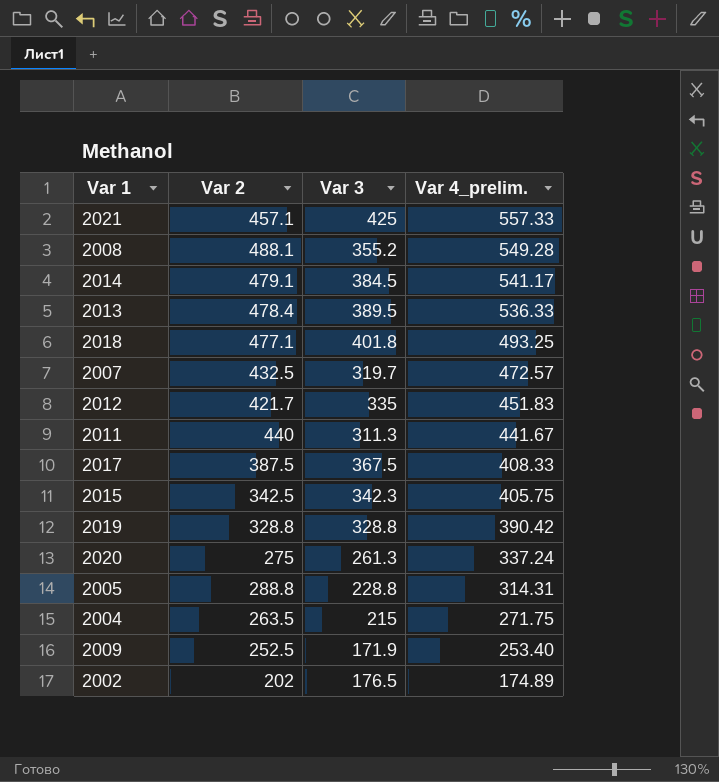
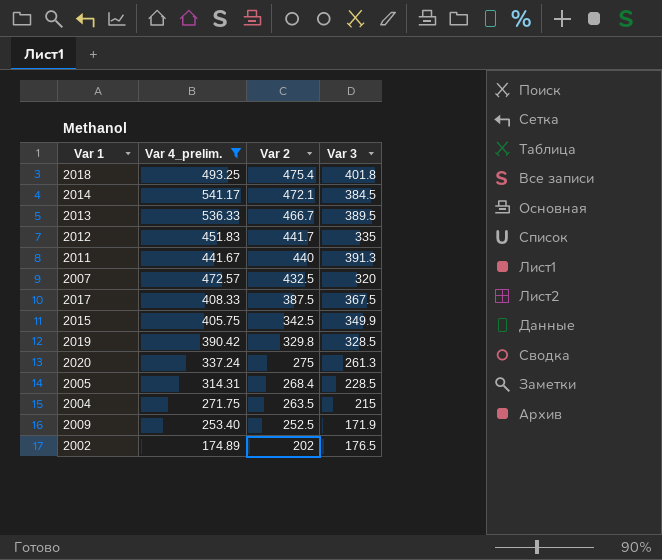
filter: none -> Var 4_prelim. <= 541.17
row order: Var 4_prelim. descending -> Var 2 descending
column Var 4_prelim. | position: 4 -> 2
2018 | Var 2: 477.1 -> 475.4
2014 | Var 2: 479.1 -> 472.1
2013 | Var 2: 478.4 -> 466.7
2012 | Var 2: 421.7 -> 441.7
2011 | Var 3: 311.3 -> 391.3
2007 | Var 3: 319.7 -> 320
2015 | Var 3: 342.3 -> 349.9
2019 | Var 2: 328.8 -> 329.8
2019 | Var 3: 328.8 -> 328.5
2005 | Var 2: 288.8 -> 268.4
2005 | Var 3: 228.8 -> 228.5

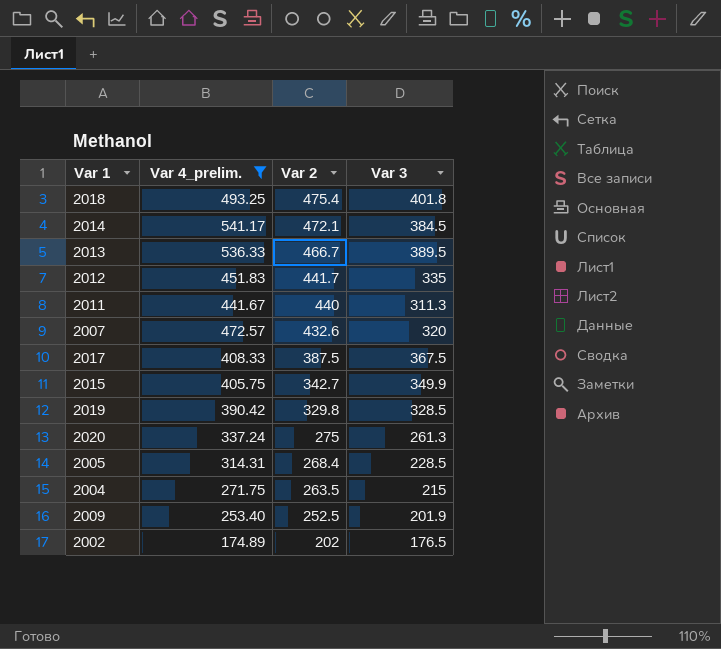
2011 | Var 3: 391.3 -> 311.3
2007 | Var 2: 432.5 -> 432.6
2015 | Var 2: 342.5 -> 342.7
2009 | Var 3: 171.9 -> 201.9

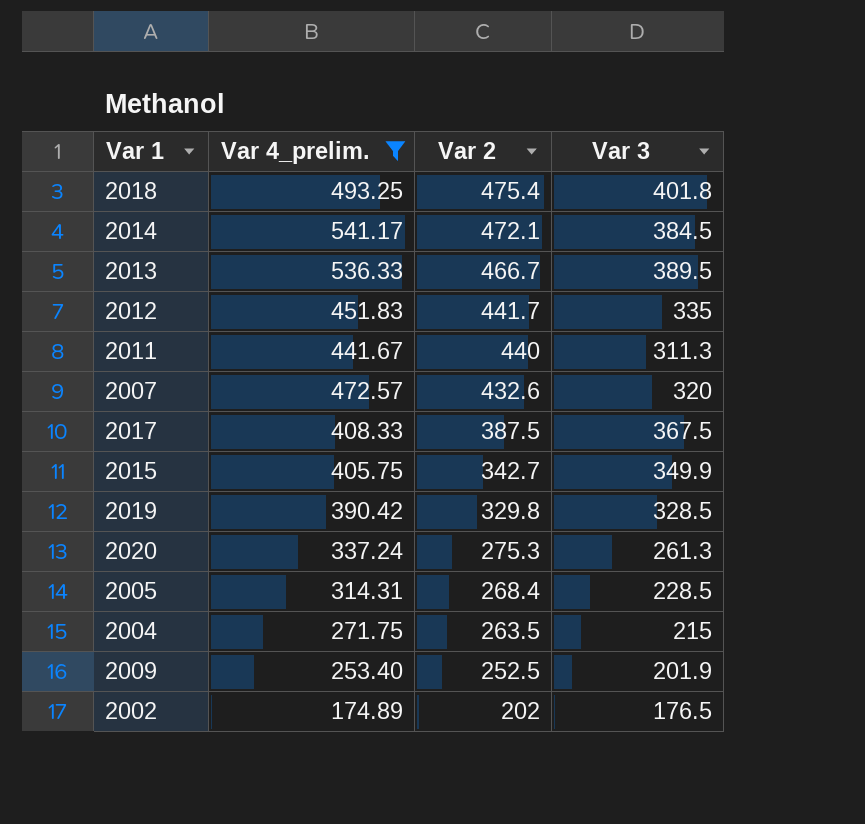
2020 | Var 2: 275 -> 275.3

